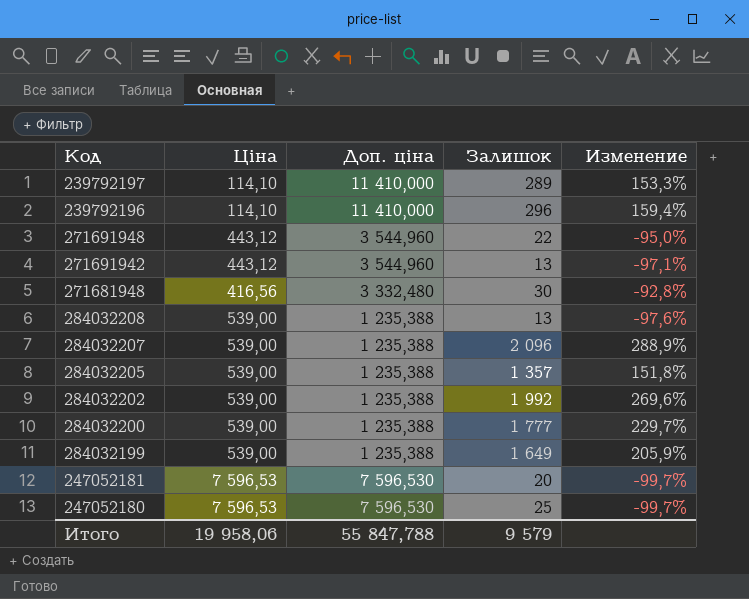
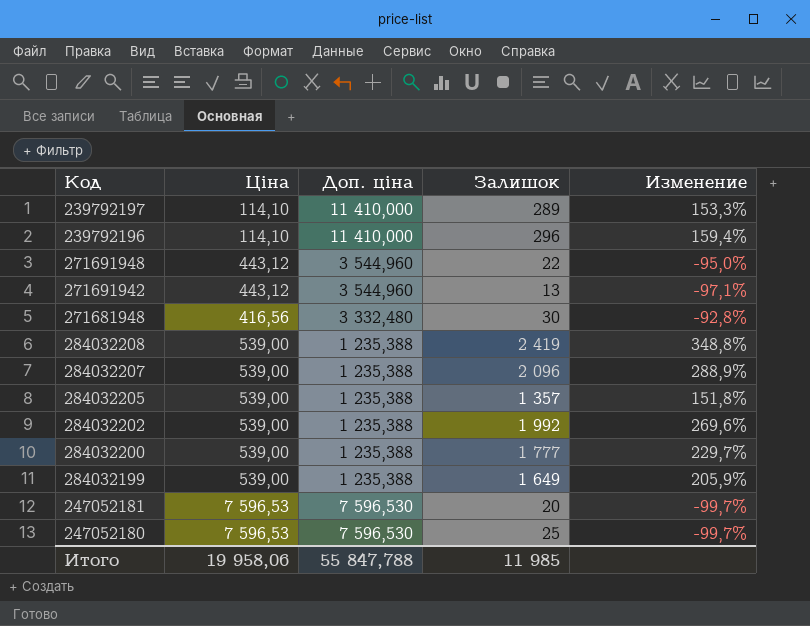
284032208 | Залишок: 13 -> 2 419
284032208 | Изменение: -97,6% -> 348,8%
Итого | Залишок: 9 579 -> 11 985

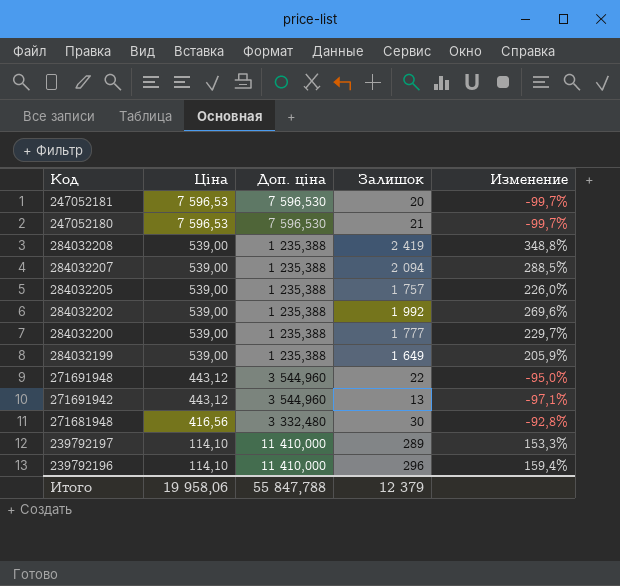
row order: none -> Ціна descending
247052180 | Залишок: 25 -> 21
284032207 | Залишок: 2 096 -> 2 094
284032207 | Изменение: 288,9% -> 288,5%
284032205 | Залишок: 1 357 -> 1 757
284032205 | Изменение: 151,8% -> 226,0%
Итого | Залишок: 11 985 -> 12 379

